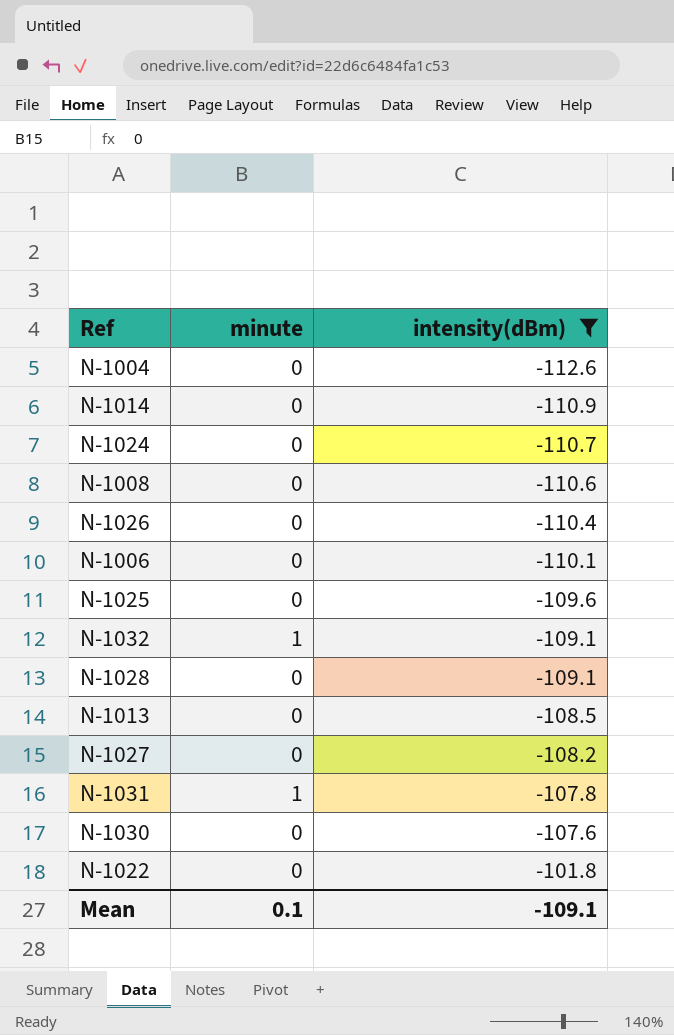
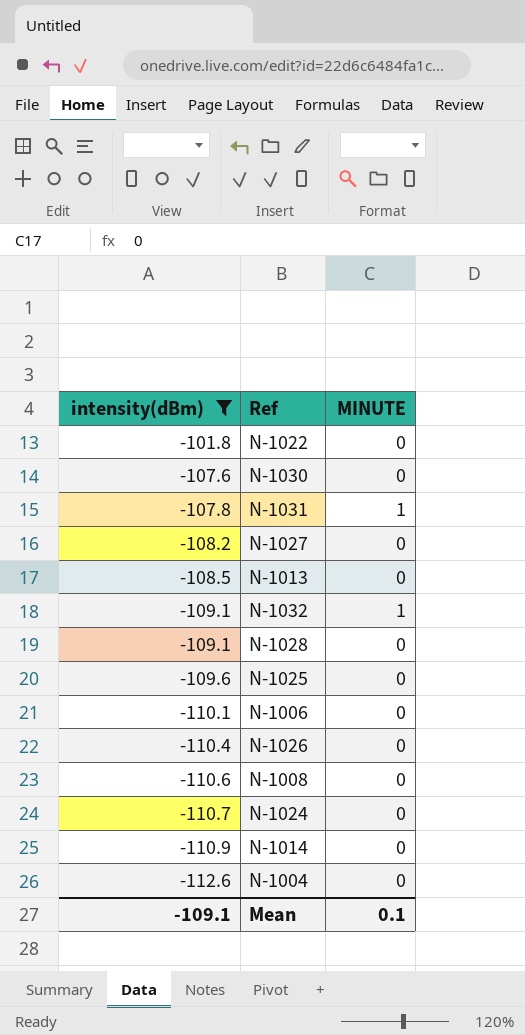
row order: intensity(dBm) ascending -> intensity(dBm) descending
column intensity(dBm) | position: 3 -> 1
column name: minute -> MINUTE

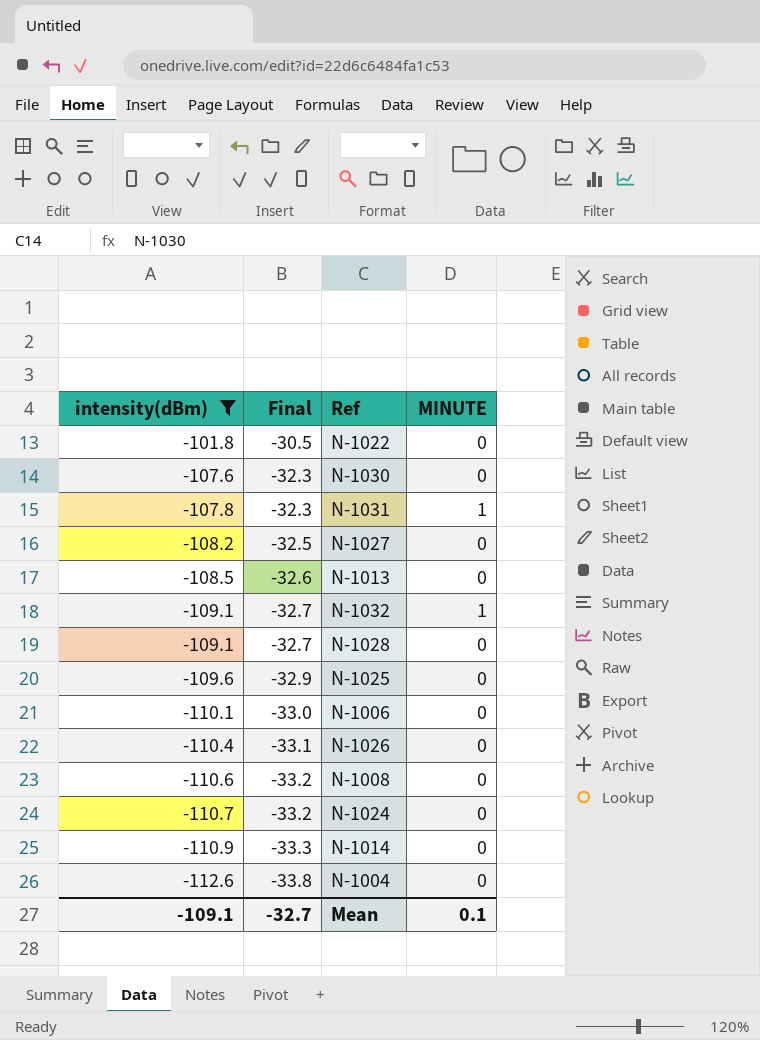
column Final | formula: none -> [intensity(dBm)] * 0.3

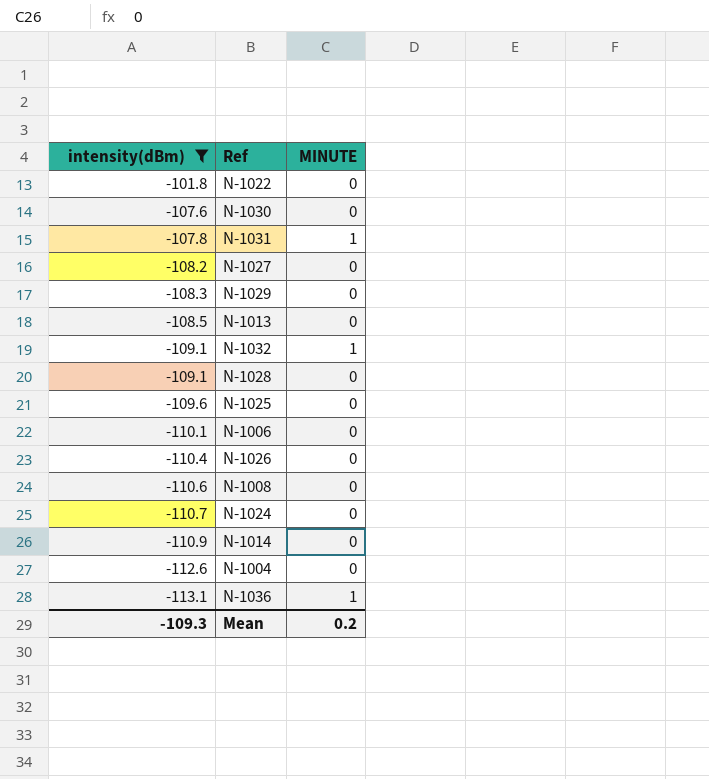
column Final | formula: [intensity(dBm)] * 0.3 -> none
row N-1029: none -> -108.3 | 0
row N-1036: none -> -113.1 | 1
Mean | intensity(dBm): -109.1 -> -109.3
Mean | MINUTE: 0.1 -> 0.2

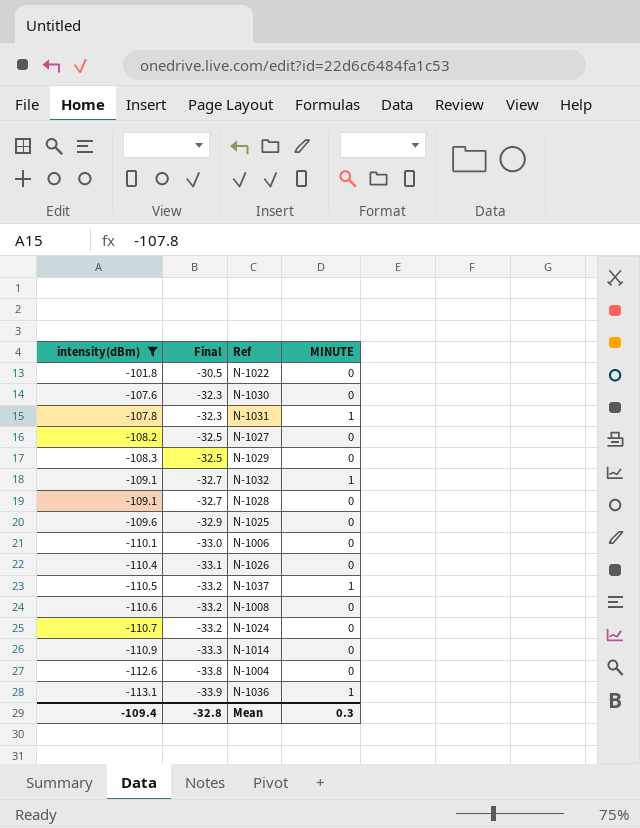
column Final | formula: none -> [intensity(dBm)] * 0.3
row N-1013: -108.5 | 0 -> none
row N-1037: none -> -110.5 | -33.2 | 1
Mean | intensity(dBm): -109.3 -> -109.4
Mean | MINUTE: 0.2 -> 0.3

